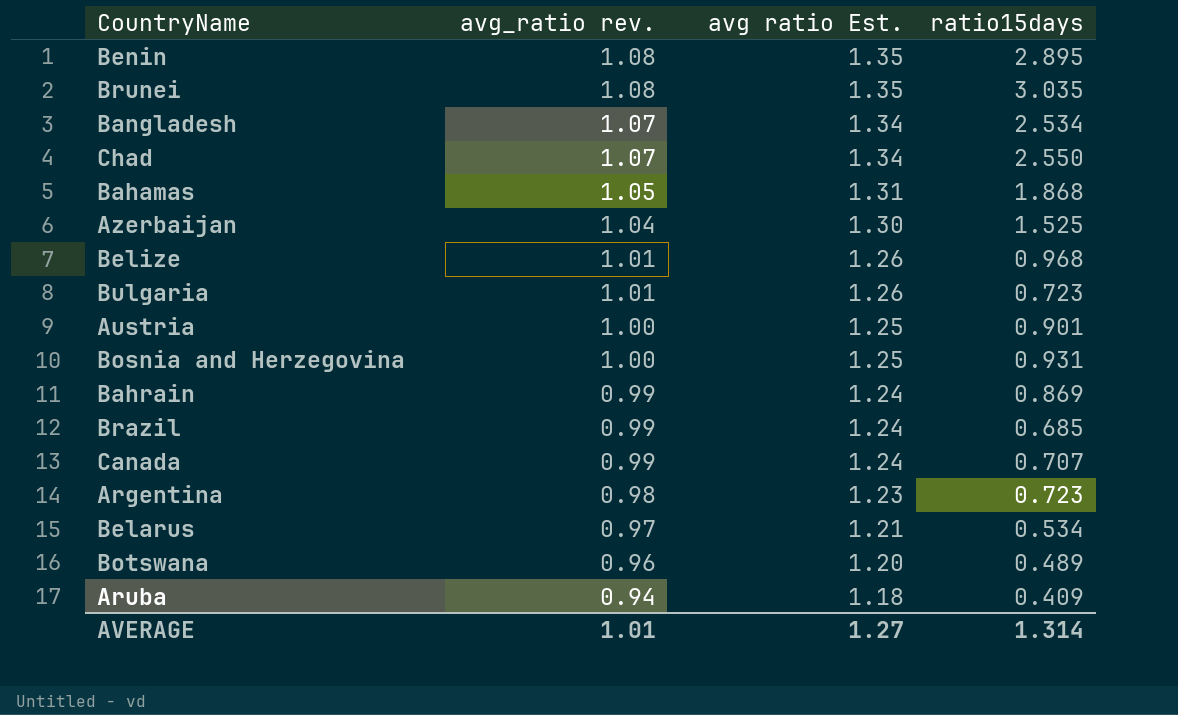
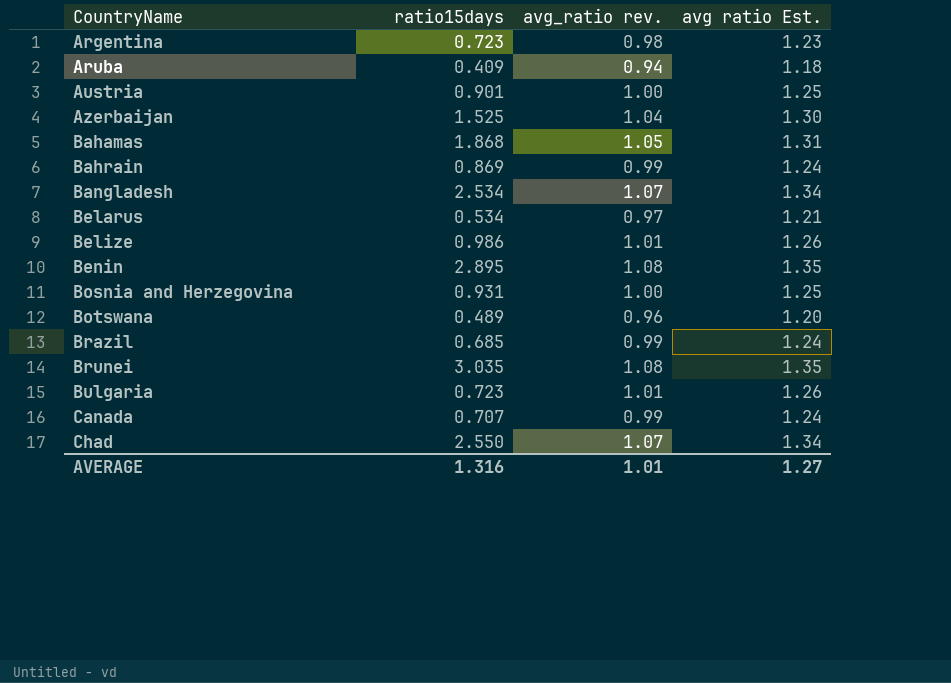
row order: avg_ratio rev. descending -> CountryName ascending
column ratio15days | position: 4 -> 2
Belize | ratio15days: 0.968 -> 0.986
AVERAGE | ratio15days: 1.314 -> 1.316

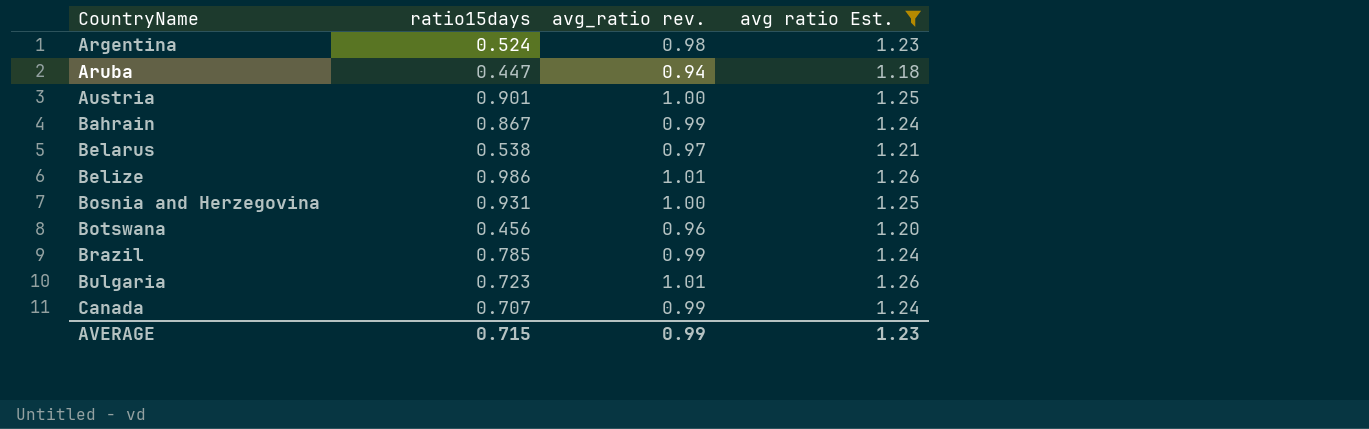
filter: none -> avg ratio Est. <= 1.26
Argentina | ratio15days: 0.723 -> 0.524
Aruba | ratio15days: 0.409 -> 0.447
Bahrain | ratio15days: 0.869 -> 0.867
Belarus | ratio15days: 0.534 -> 0.538
Botswana | ratio15days: 0.489 -> 0.456
Brazil | ratio15days: 0.685 -> 0.785
AVERAGE | ratio15days: 1.316 -> 0.715
AVERAGE | avg_ratio rev.: 1.01 -> 0.99
AVERAGE | avg ratio Est.: 1.27 -> 1.23

